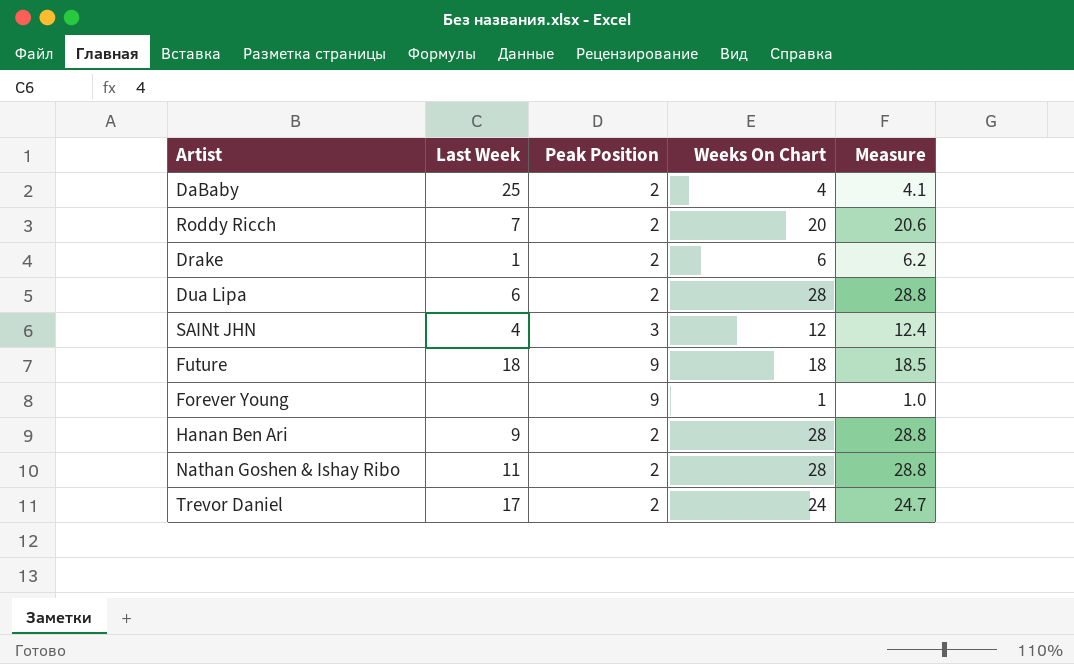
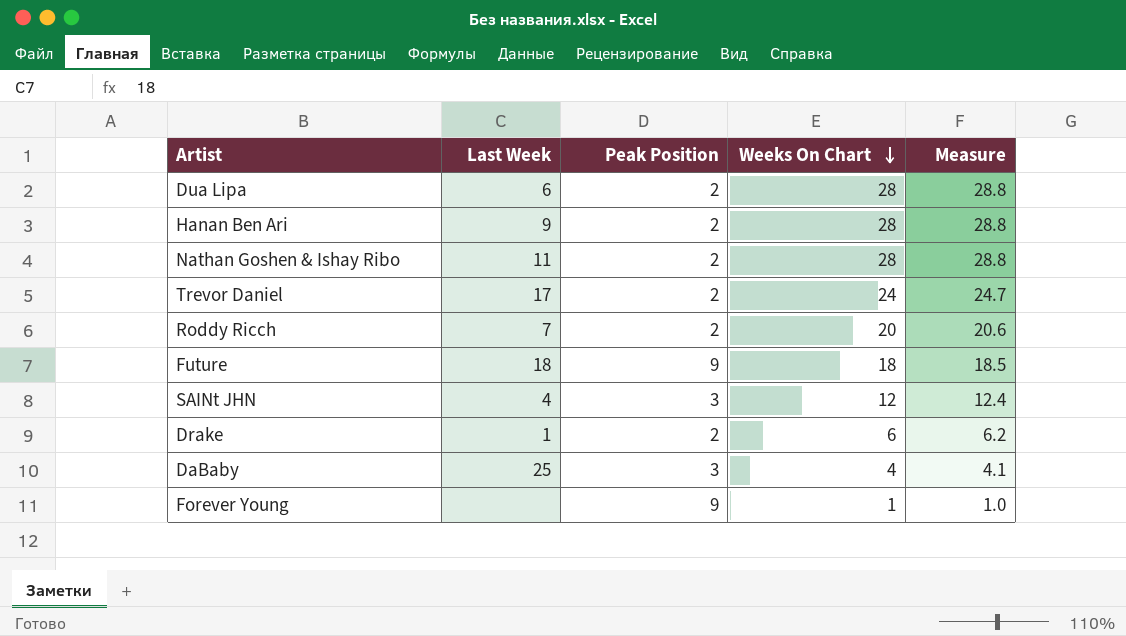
row order: none -> Weeks On Chart descending
DaBaby | Peak Position: 2 -> 3

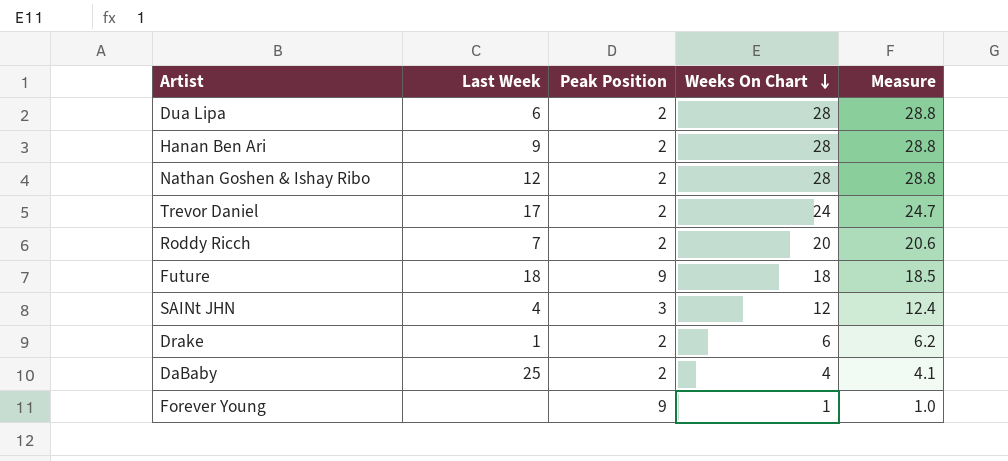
Nathan Goshen & Ishay Ribo | Last Week: 11 -> 12
DaBaby | Peak Position: 3 -> 2

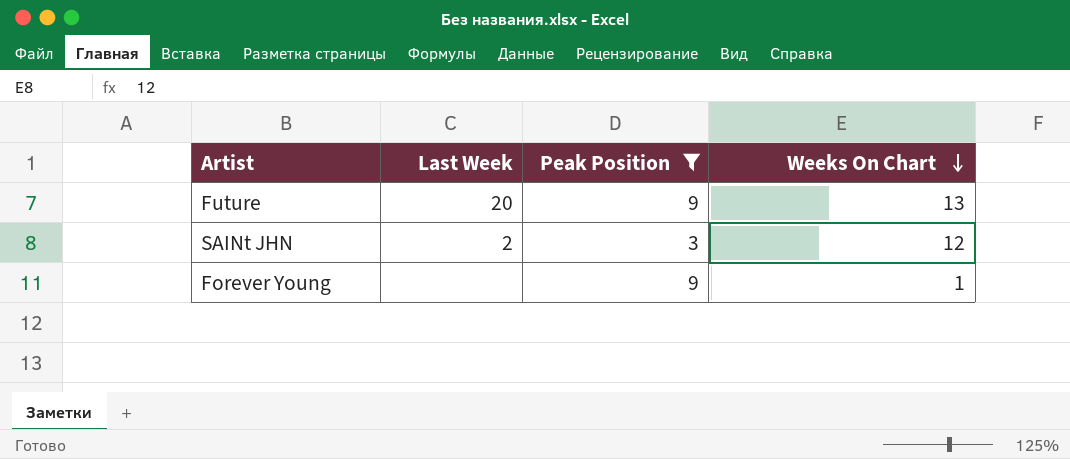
filter: none -> Peak Position != 2
column Measure | formula: [Weeks On Chart] * 1.03 -> none
Future | Last Week: 18 -> 20
Future | Weeks On Chart: 18 -> 13
SAINt JHN | Last Week: 4 -> 2

